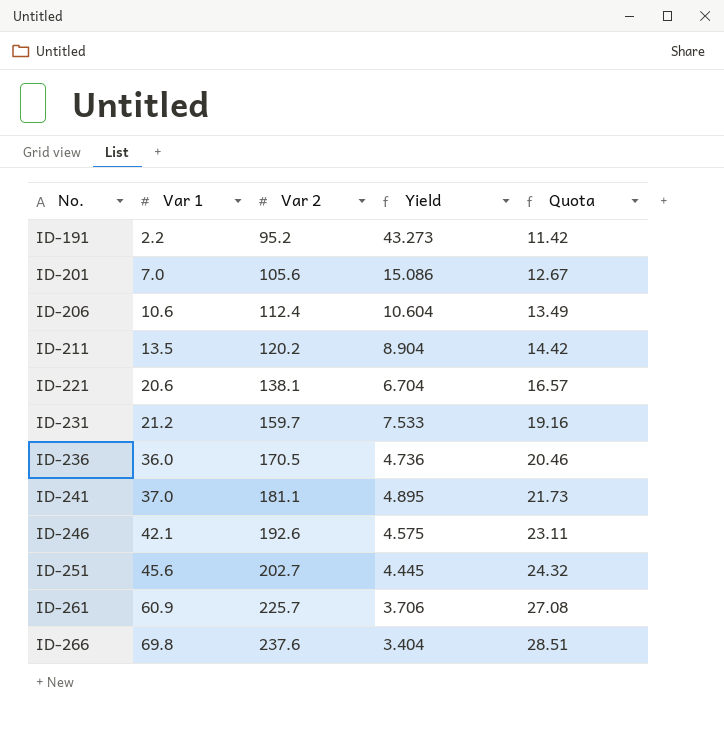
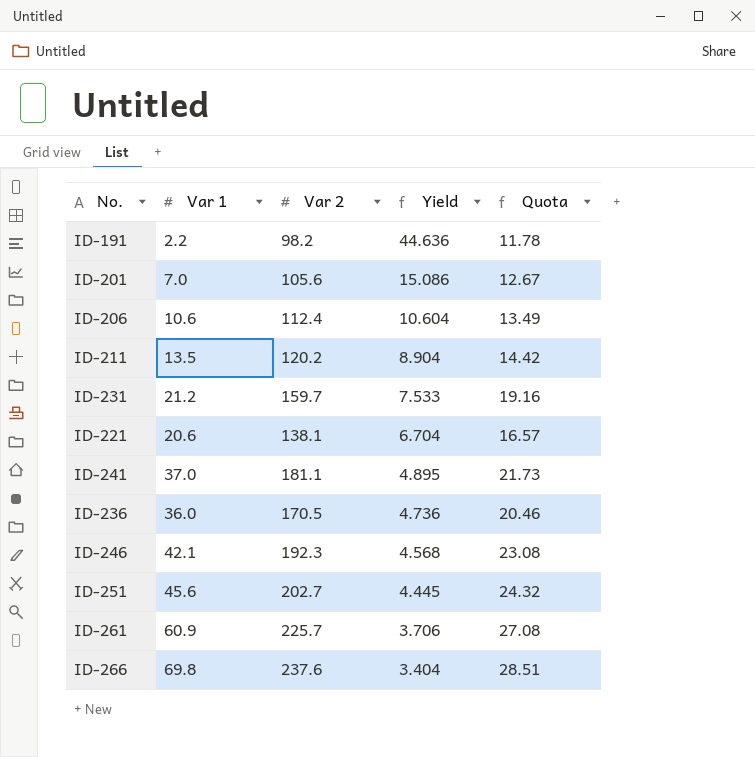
row order: No. ascending -> Yield descending
ID-191 | Var 2: 95.2 -> 98.2
ID-191 | Yield: 43.273 -> 44.636
ID-191 | Quota: 11.42 -> 11.78
ID-246 | Var 2: 192.6 -> 192.3
ID-246 | Yield: 4.575 -> 4.568
ID-246 | Quota: 23.11 -> 23.08

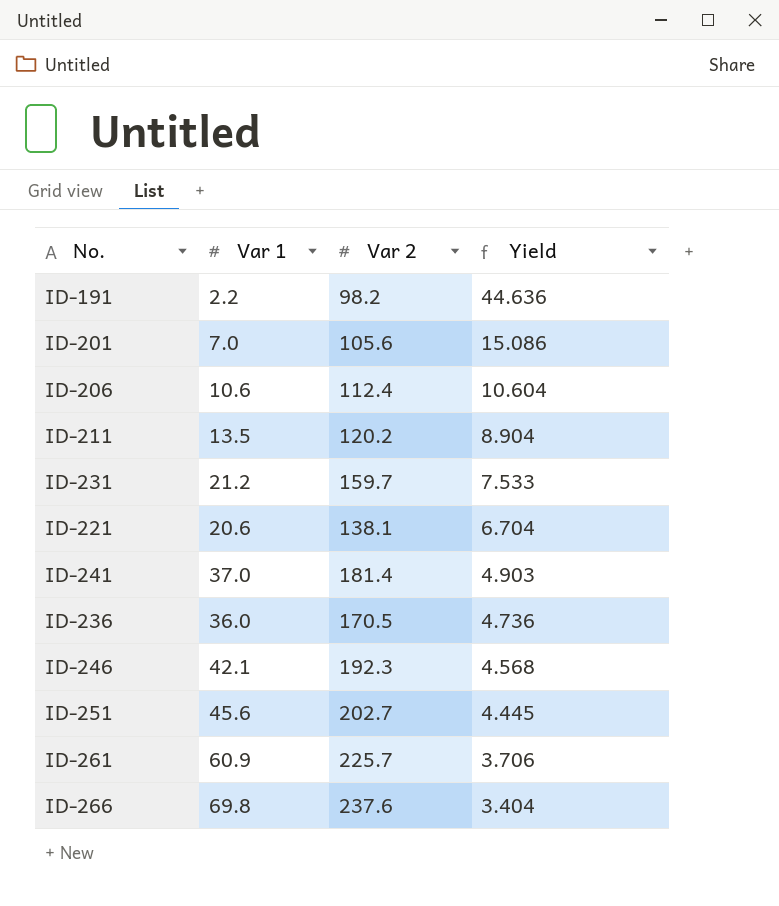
column Quota | formula: [Var 2] * 0.12 -> none
ID-241 | Var 2: 181.1 -> 181.4
ID-241 | Yield: 4.895 -> 4.903

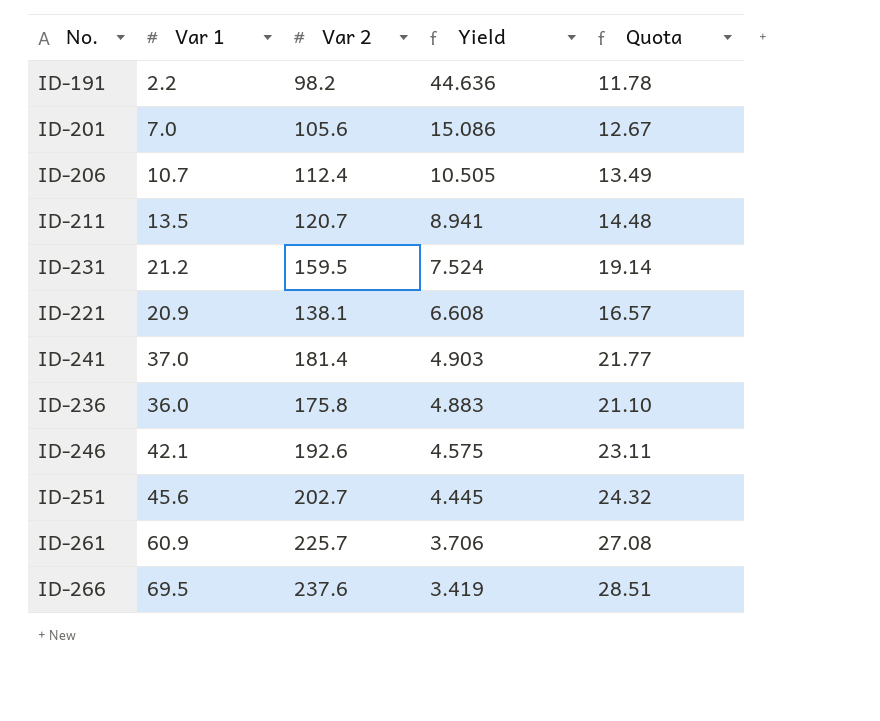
column Quota | formula: none -> [Var 2] * 0.12
ID-206 | Var 1: 10.6 -> 10.7
ID-206 | Yield: 10.604 -> 10.505
ID-211 | Var 2: 120.2 -> 120.7
ID-211 | Yield: 8.904 -> 8.941
ID-231 | Var 2: 159.7 -> 159.5
ID-231 | Yield: 7.533 -> 7.524
ID-221 | Var 1: 20.6 -> 20.9
ID-221 | Yield: 6.704 -> 6.608
ID-236 | Var 2: 170.5 -> 175.8
ID-236 | Yield: 4.736 -> 4.883
ID-246 | Var 2: 192.3 -> 192.6
ID-246 | Yield: 4.568 -> 4.575
ID-266 | Var 1: 69.8 -> 69.5
ID-266 | Yield: 3.404 -> 3.419

